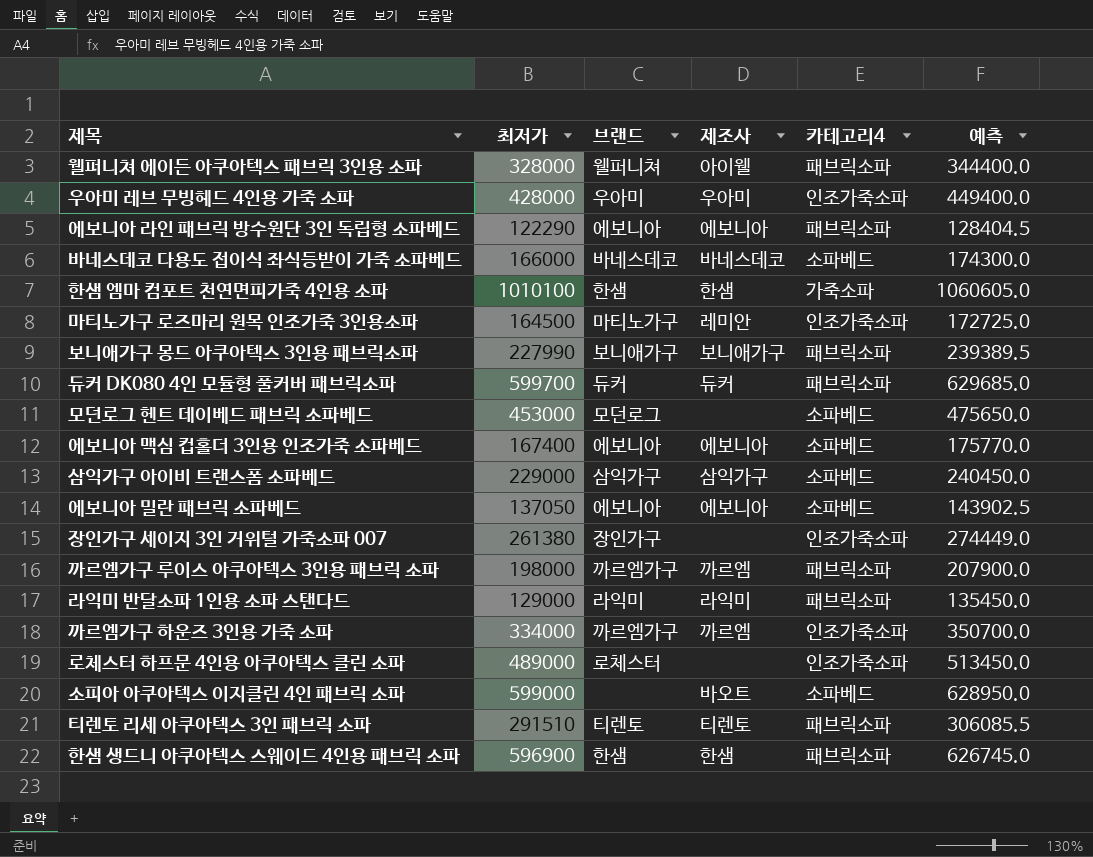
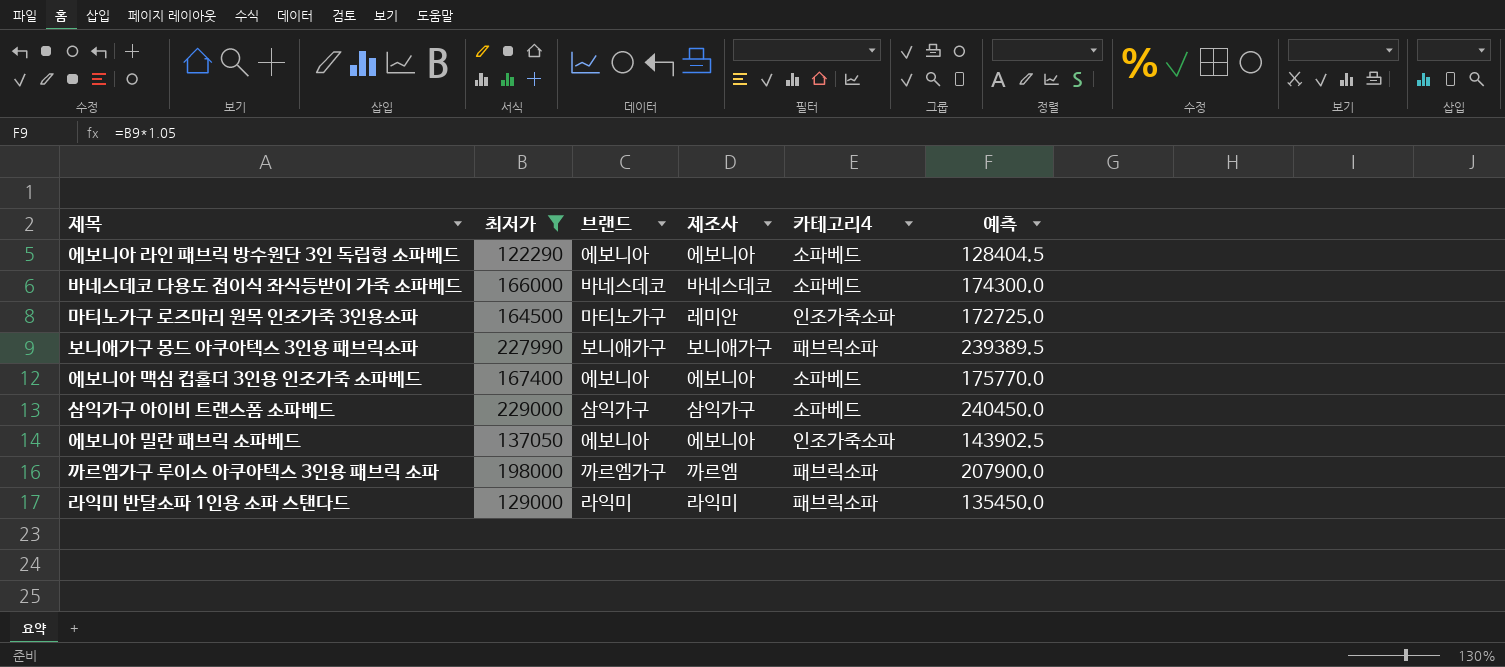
filter: none -> 최저가 <= 229000
에보니아 라인 패브릭 방수원단 3인 독립형 소파베드 | 카테고리4: 패브릭소파 -> 소파베드
에보니아 밀란 패브릭 소파베드 | 카테고리4: 소파베드 -> 인조가죽소파

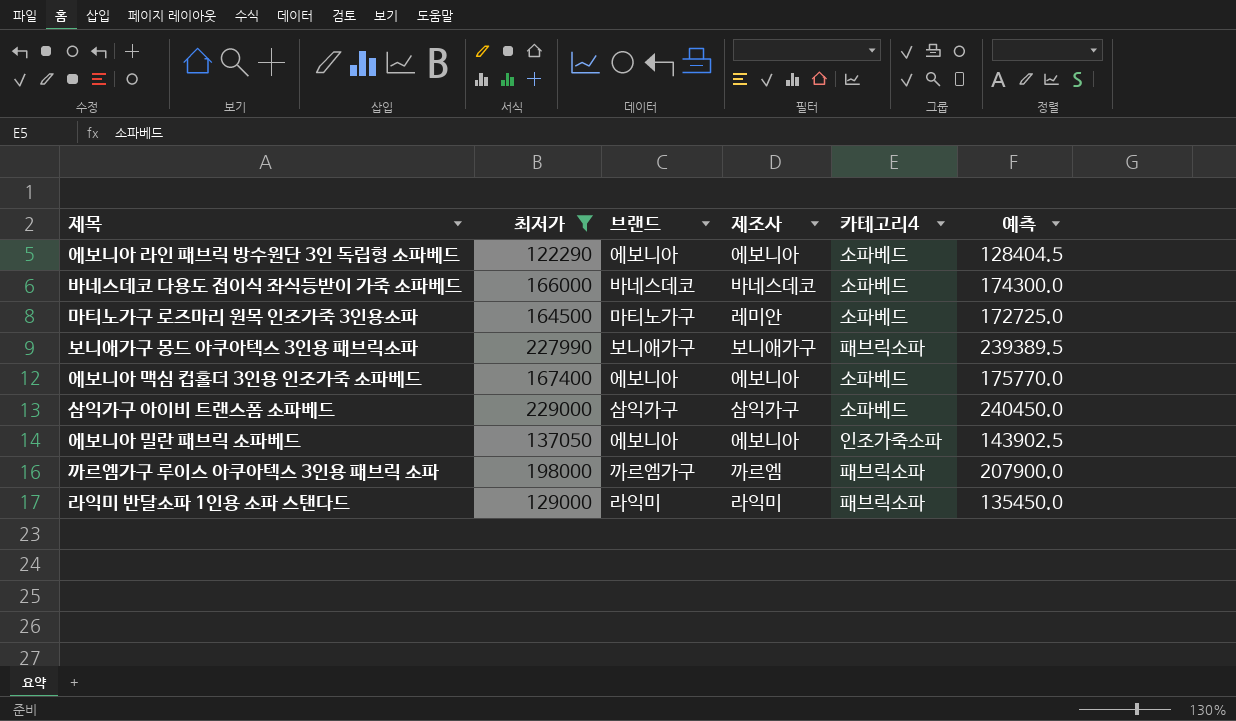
마티노가구 로즈마리 원목 인조가죽 3인용소파 | 카테고리4: 인조가죽소파 -> 소파베드

